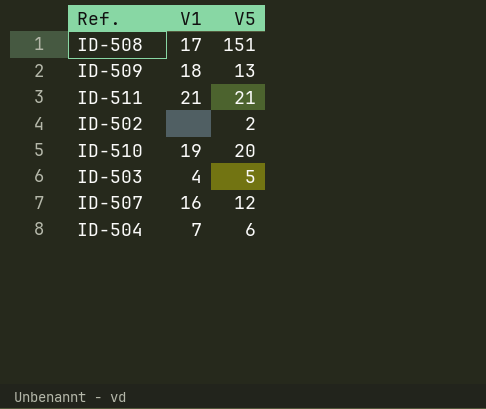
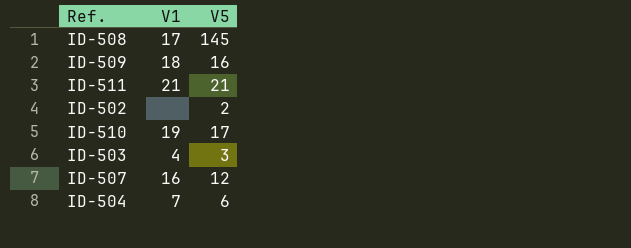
ID-508 | V5: 151 -> 145
ID-509 | V5: 13 -> 16
ID-510 | V5: 20 -> 17
ID-503 | V5: 5 -> 3

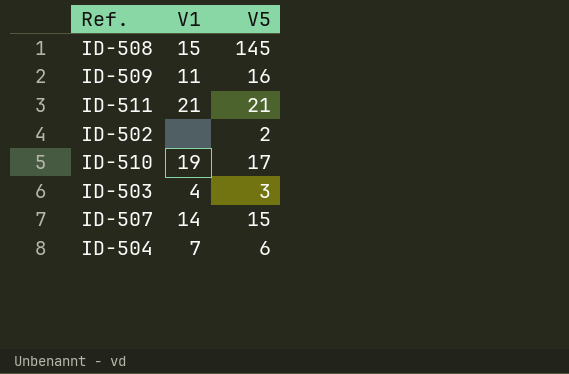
ID-508 | V1: 17 -> 15
ID-509 | V1: 18 -> 11
ID-507 | V1: 16 -> 14
ID-507 | V5: 12 -> 15

